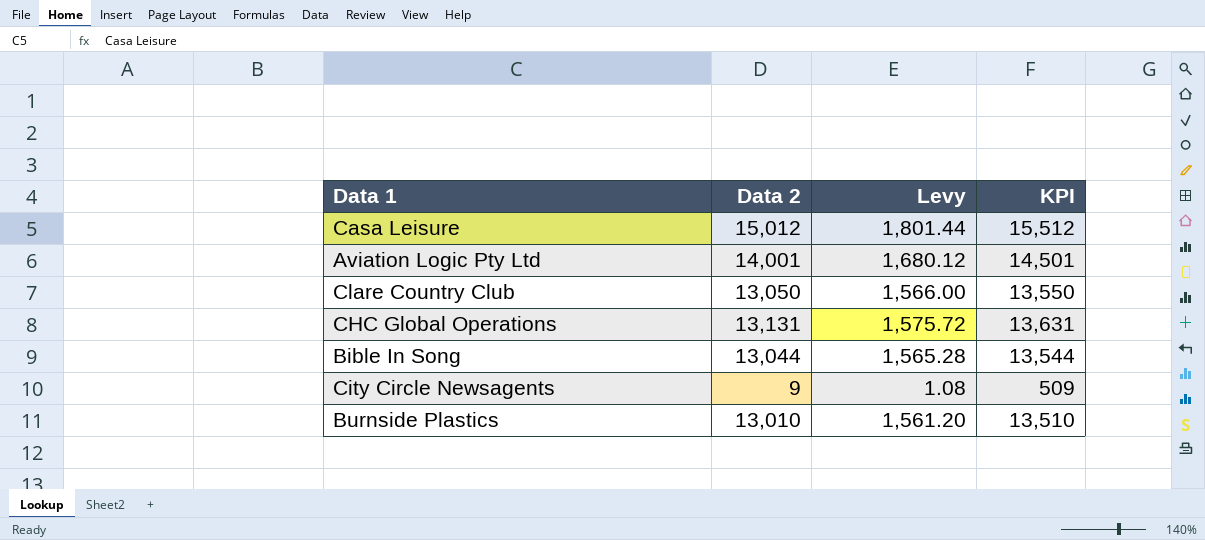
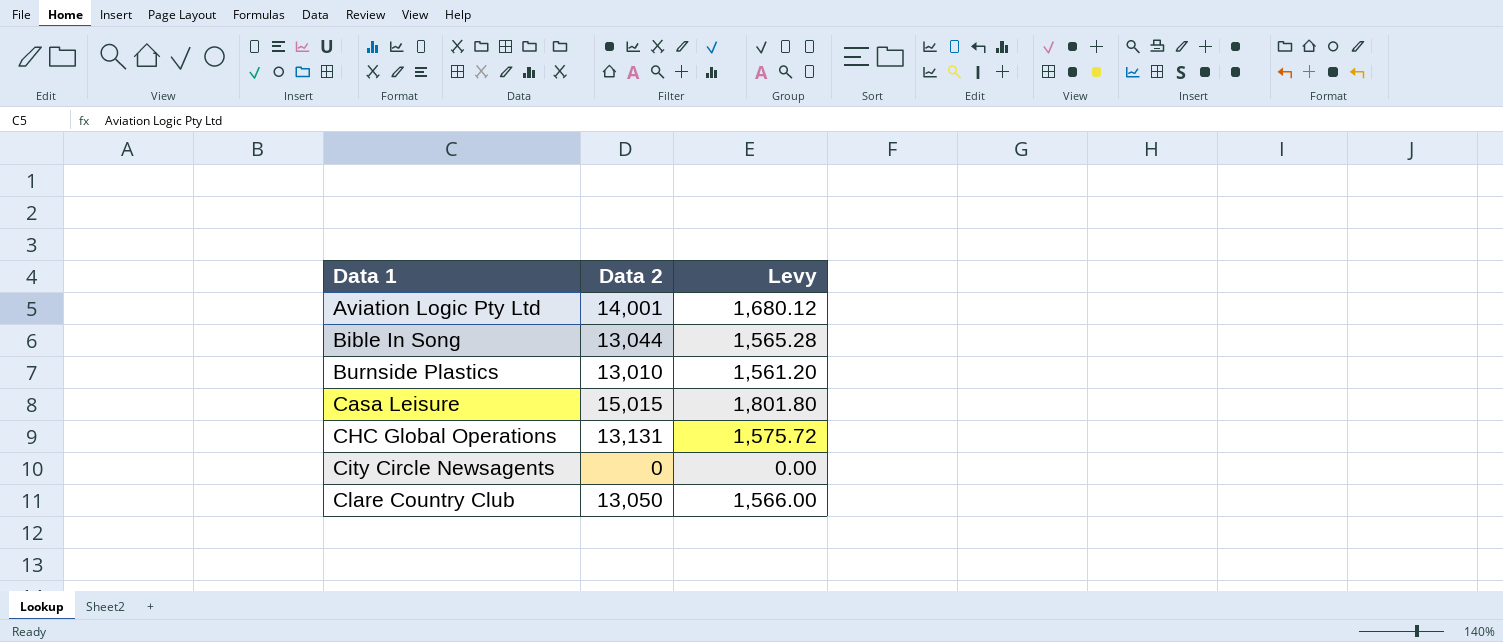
row order: none -> Data 1 ascending
column KPI | formula: [Data 2] + 500 -> none
Casa Leisure | Data 2: 15,012 -> 15,015
Casa Leisure | Levy: 1,801.44 -> 1,801.80
City Circle Newsagents | Data 2: 9 -> 0
City Circle Newsagents | Levy: 1.08 -> 0.00

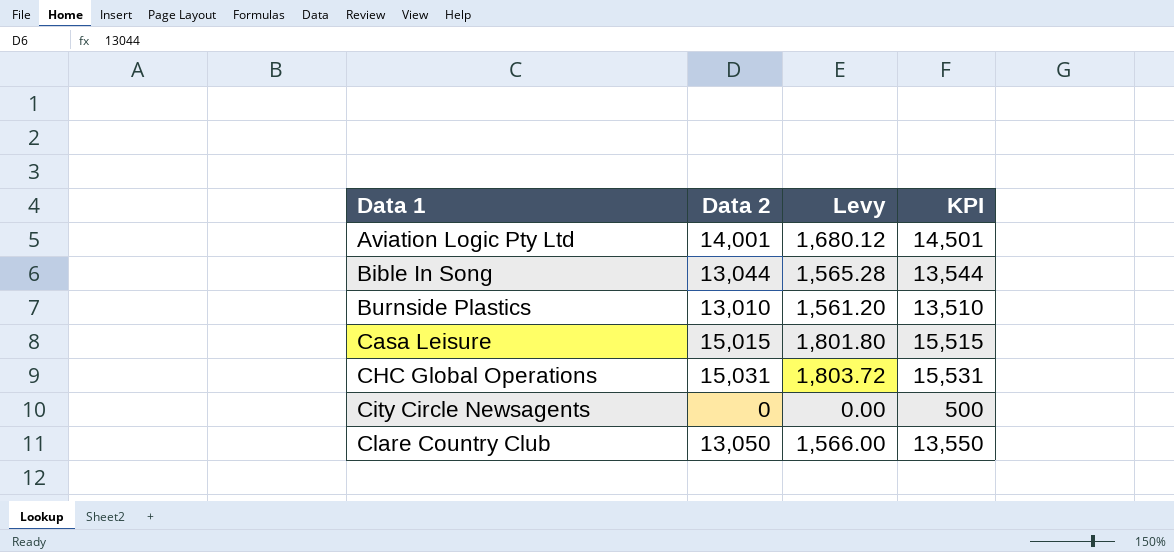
column KPI | formula: none -> [Data 2] + 500
CHC Global Operations | Data 2: 13,131 -> 15,031
CHC Global Operations | Levy: 1,575.72 -> 1,803.72

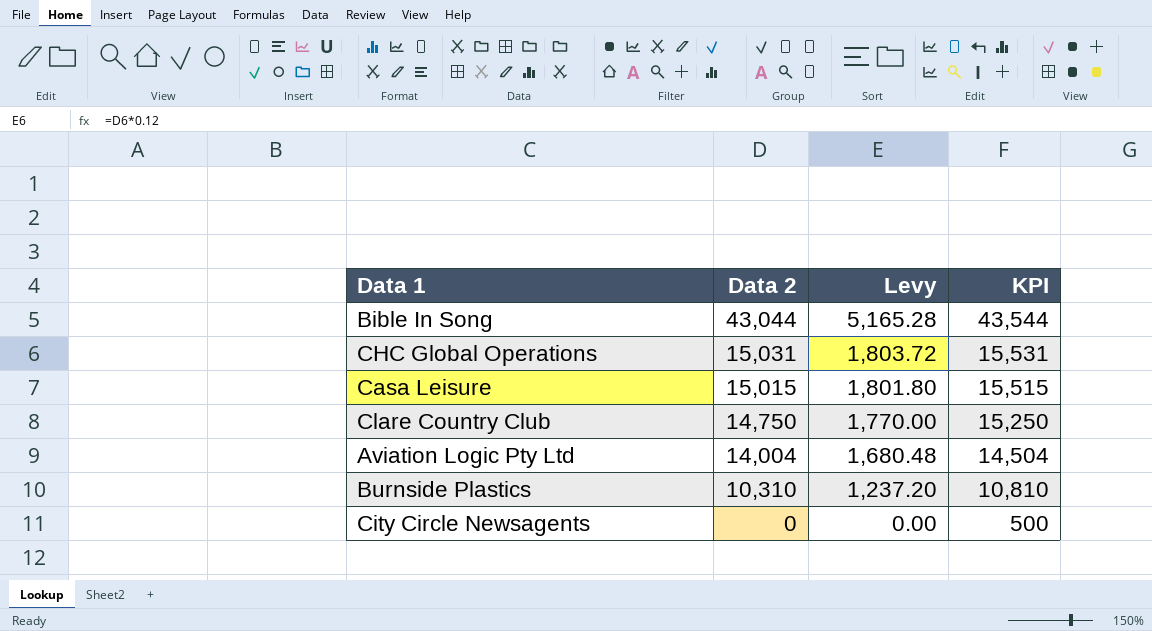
row order: Data 1 ascending -> Data 2 descending
Bible In Song | Data 2: 13,044 -> 43,044
Bible In Song | Levy: 1,565.28 -> 5,165.28
Bible In Song | KPI: 13,544 -> 43,544
Clare Country Club | Data 2: 13,050 -> 14,750
Clare Country Club | Levy: 1,566.00 -> 1,770.00
Clare Country Club | KPI: 13,550 -> 15,250
Aviation Logic Pty Ltd | Data 2: 14,001 -> 14,004
Aviation Logic Pty Ltd | Levy: 1,680.12 -> 1,680.48
Aviation Logic Pty Ltd | KPI: 14,501 -> 14,504
Burnside Plastics | Data 2: 13,010 -> 10,310
Burnside Plastics | Levy: 1,561.20 -> 1,237.20
Burnside Plastics | KPI: 13,510 -> 10,810

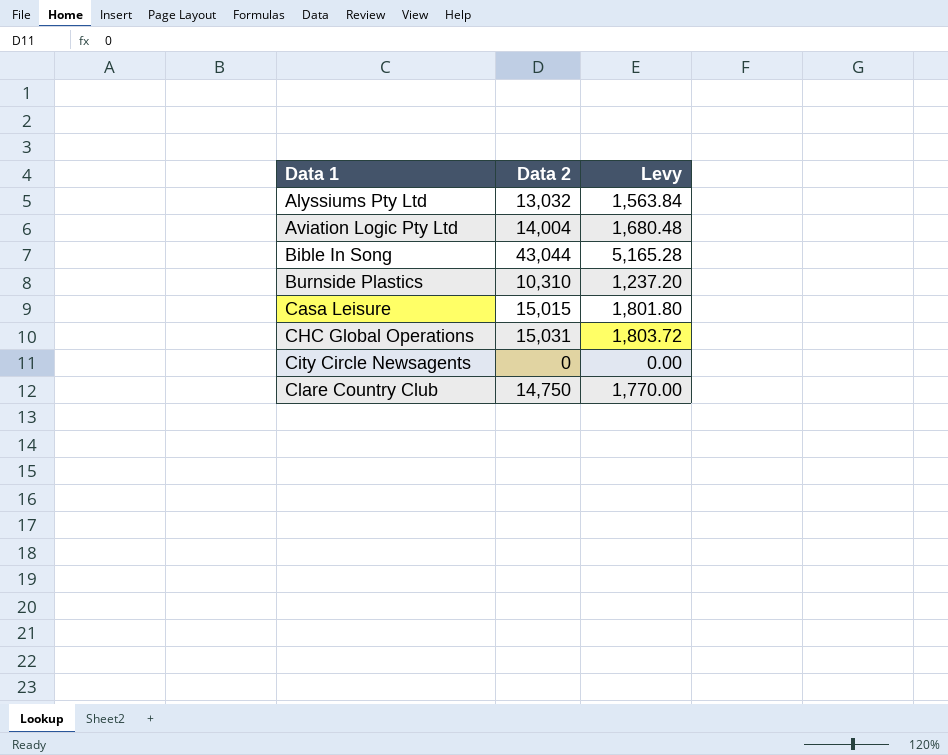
row order: Data 2 descending -> Data 1 ascending
column KPI | formula: [Data 2] + 500 -> none
row Alyssiums Pty Ltd: none -> 13,032 | 1,563.84

